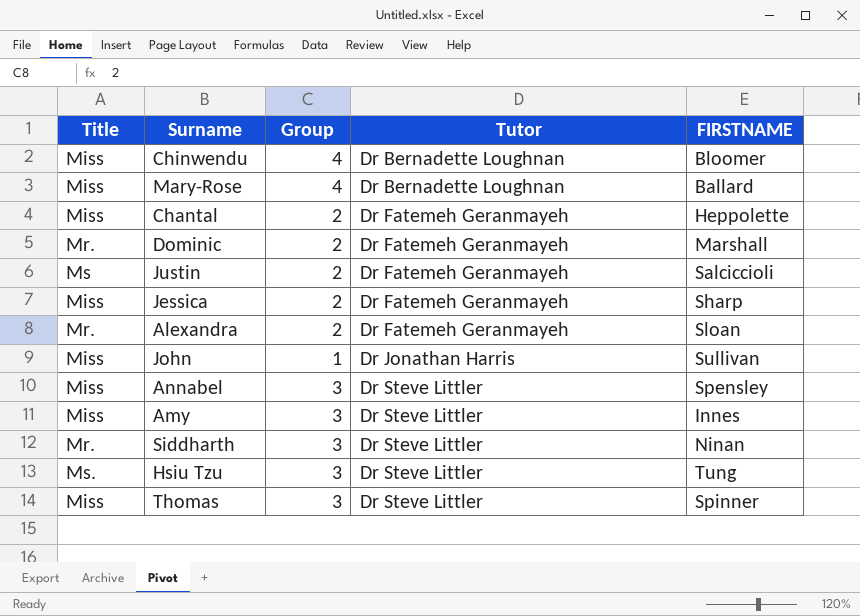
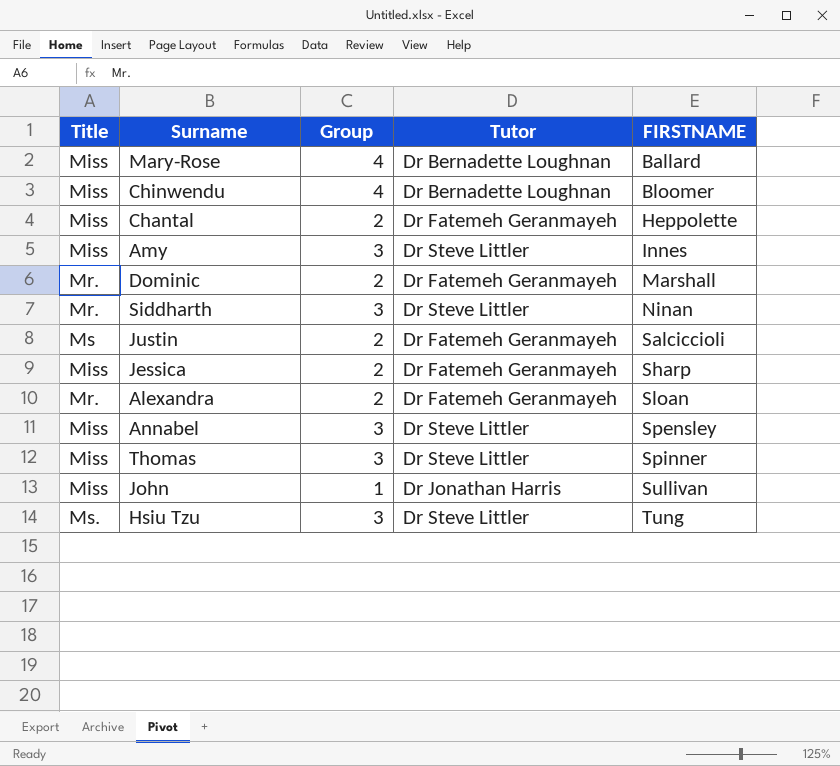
row order: Tutor ascending -> FIRSTNAME ascending

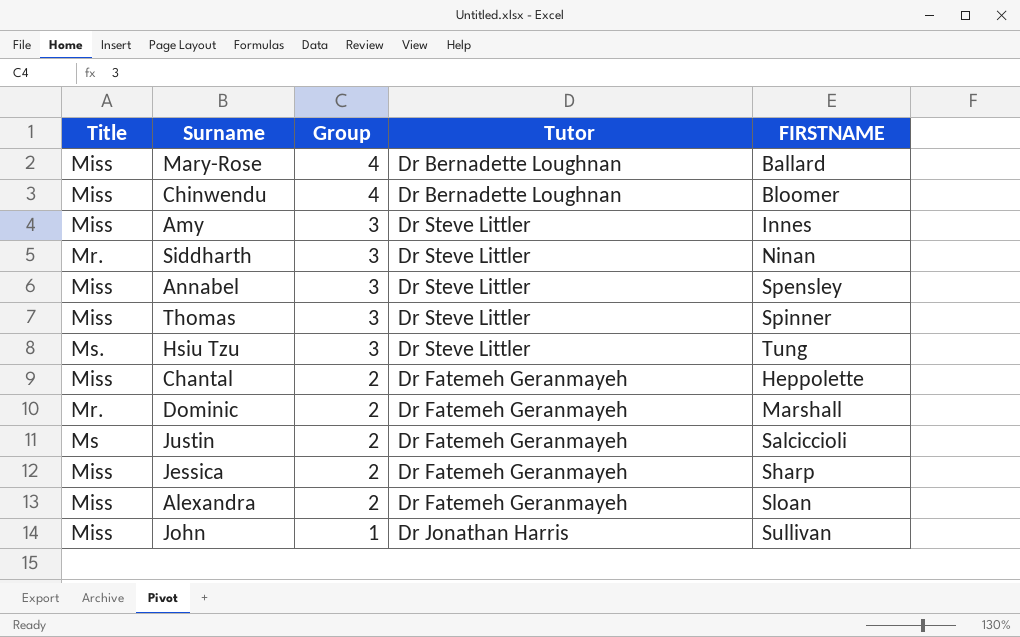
row order: FIRSTNAME ascending -> Group descending
Alexandra | Title: Mr. -> Miss

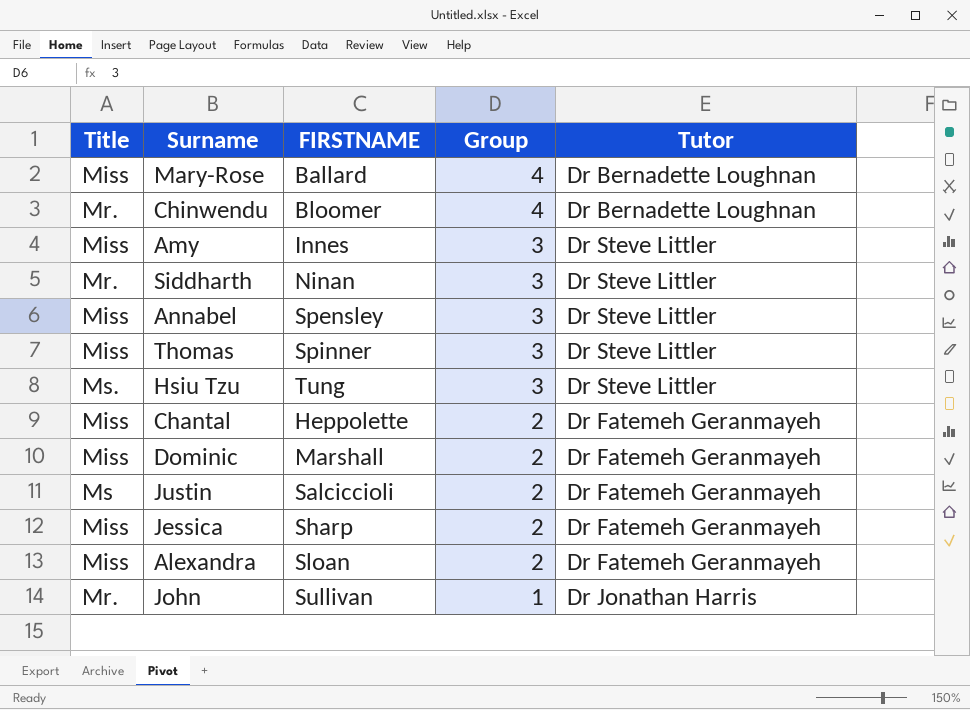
column FIRSTNAME | position: 5 -> 3
Chinwendu | Title: Miss -> Mr.
Dominic | Title: Mr. -> Miss
John | Title: Miss -> Mr.

